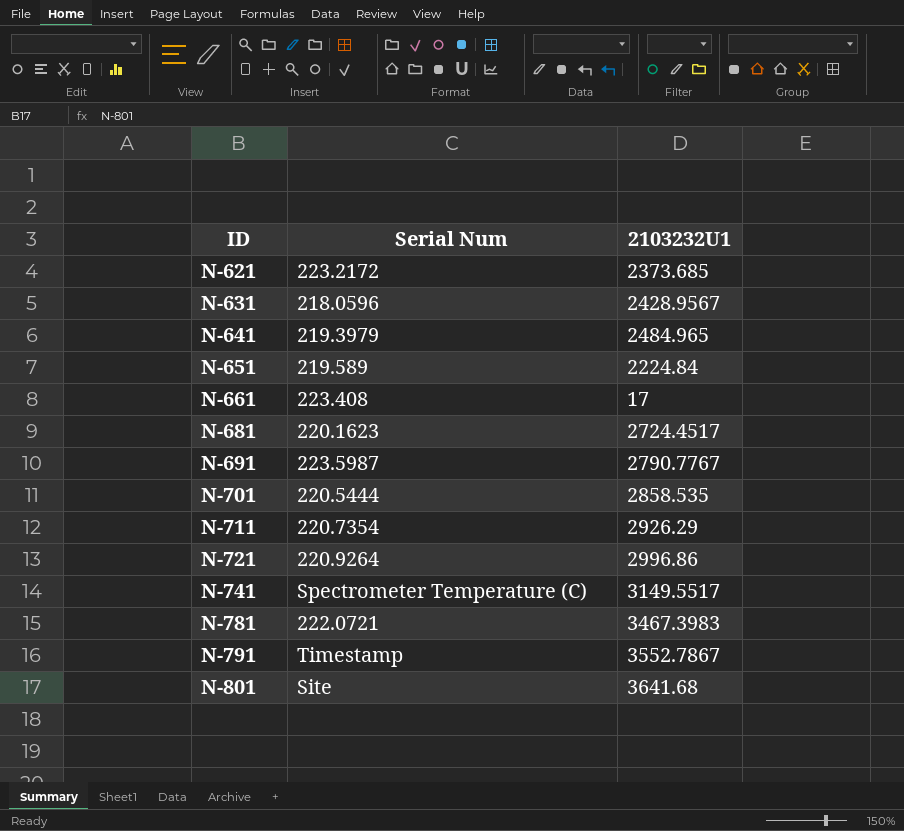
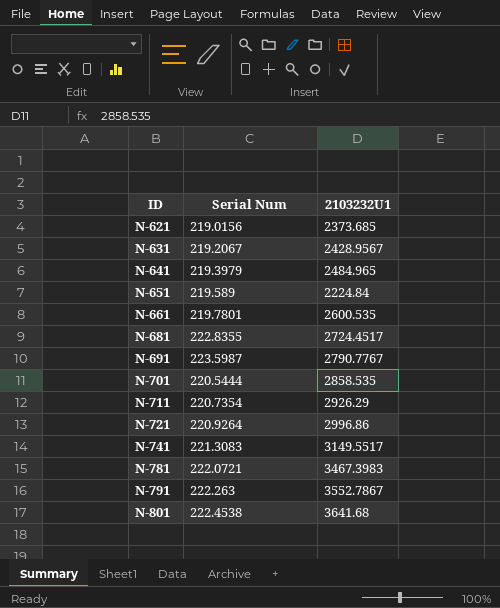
N-621 | Serial Num: 223.2172 -> 219.0156
N-631 | Serial Num: 218.0596 -> 219.2067
N-661 | Serial Num: 223.408 -> 219.7801
N-661 | 2103232U1: 17 -> 2600.535
N-681 | Serial Num: 220.1623 -> 222.8355
N-741 | Serial Num: Spectrometer Temperature (C) -> 221.3083
N-791 | Serial Num: Timestamp -> 222.263
N-801 | Serial Num: Site -> 222.4538

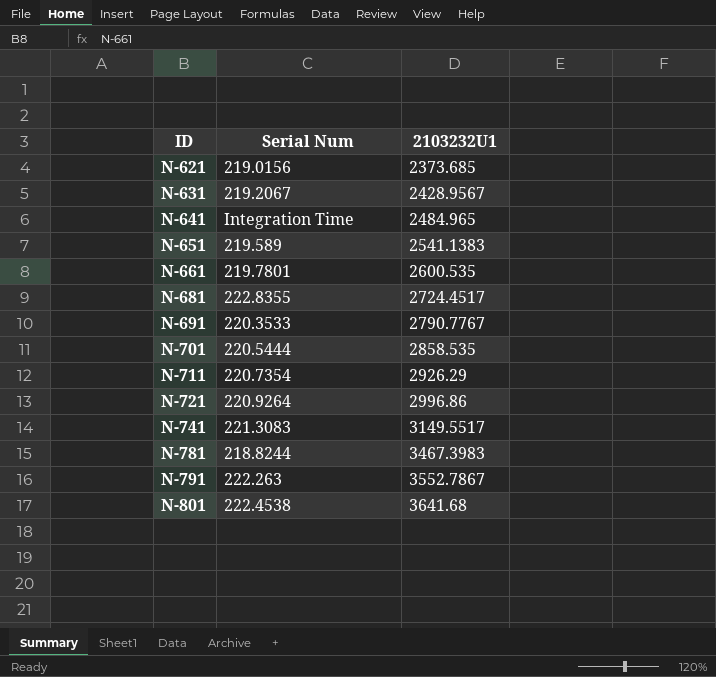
N-641 | Serial Num: 219.3979 -> Integration Time
N-651 | 2103232U1: 2224.84 -> 2541.1383
N-691 | Serial Num: 223.5987 -> 220.3533
N-781 | Serial Num: 222.0721 -> 218.8244

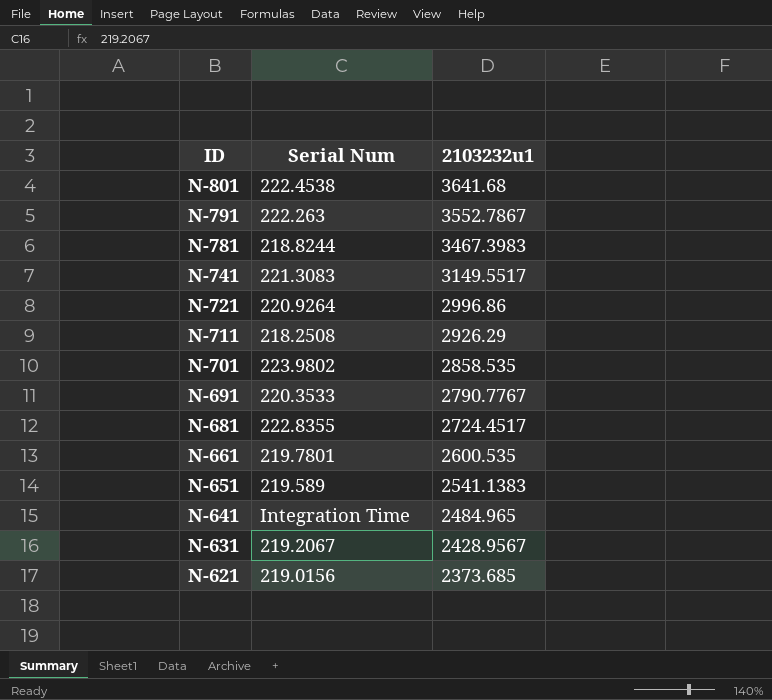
row order: ID ascending -> ID descending
column name: 2103232U1 -> 2103232u1
N-711 | Serial Num: 220.7354 -> 218.2508
N-701 | Serial Num: 220.5444 -> 223.9802

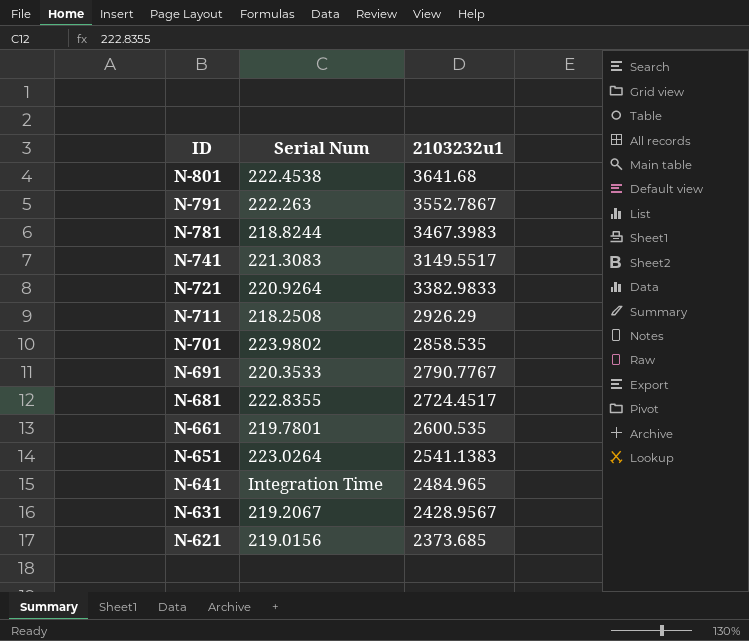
N-721 | 2103232u1: 2996.86 -> 3382.9833
N-651 | Serial Num: 219.589 -> 223.0264

